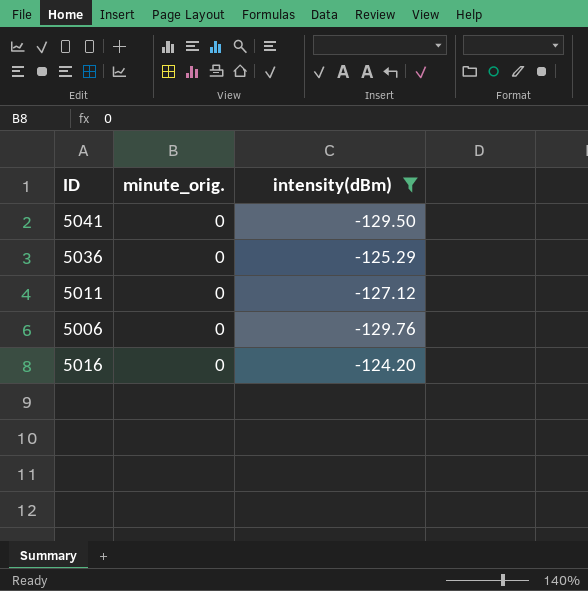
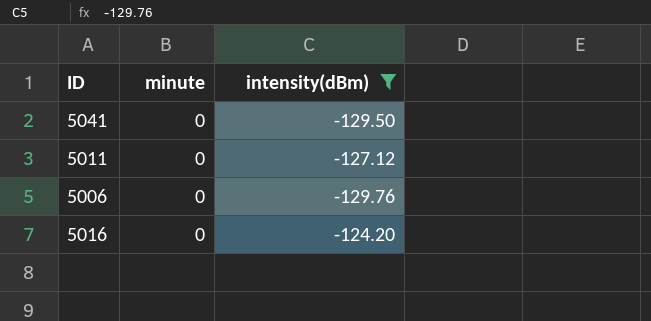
column name: minute_orig. -> minute
row 5036: 0 | -125.29 -> none

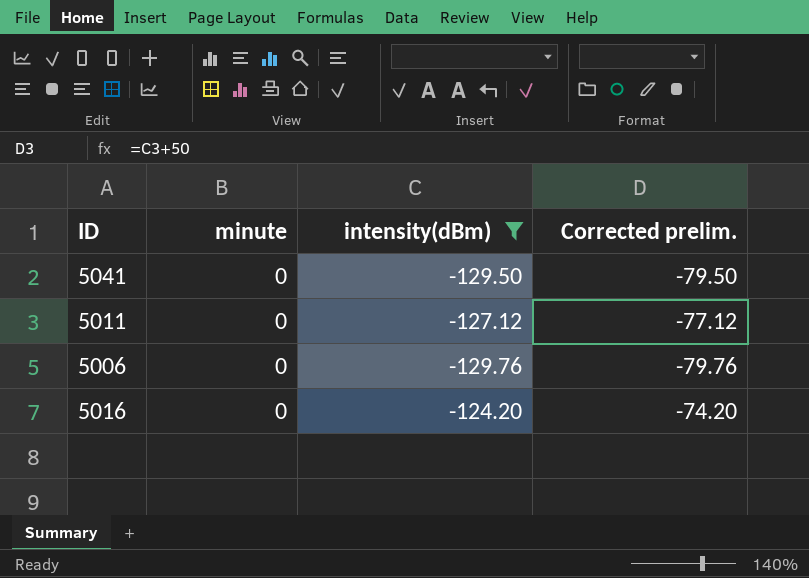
column Corrected prelim. | formula: none -> [intensity(dBm)] + 50

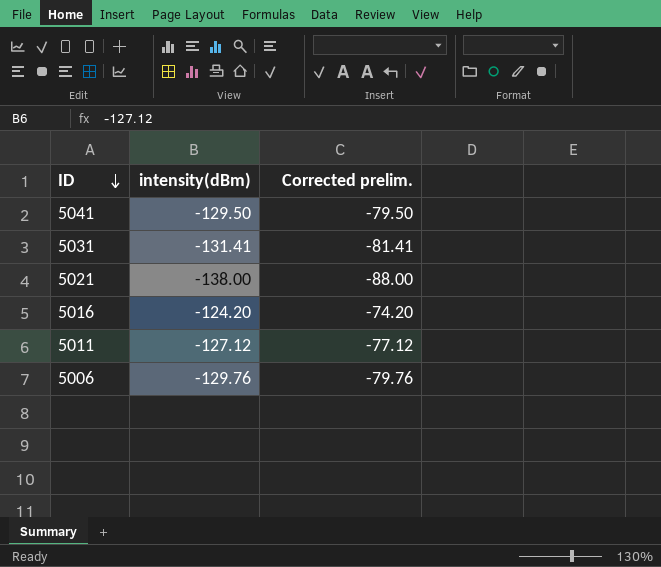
filter: intensity(dBm) >= -129.76 -> none
row order: none -> ID descending
column minute | position: 2 -> none

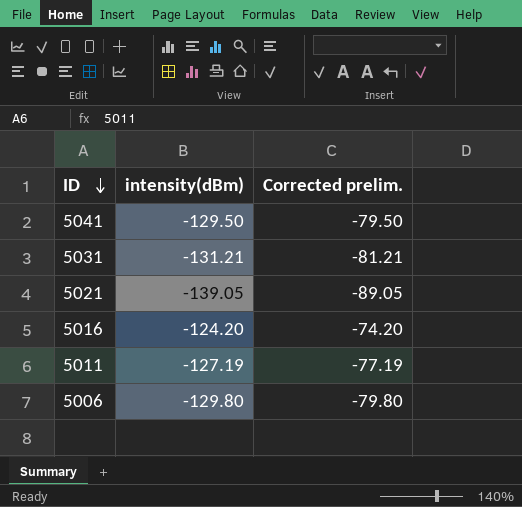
5031 | intensity(dBm): -131.41 -> -131.21
5031 | Corrected prelim.: -81.41 -> -81.21
5021 | intensity(dBm): -138.00 -> -139.05
5021 | Corrected prelim.: -88.00 -> -89.05
5011 | intensity(dBm): -127.12 -> -127.19
5011 | Corrected prelim.: -77.12 -> -77.19
5006 | intensity(dBm): -129.76 -> -129.80
5006 | Corrected prelim.: -79.76 -> -79.80

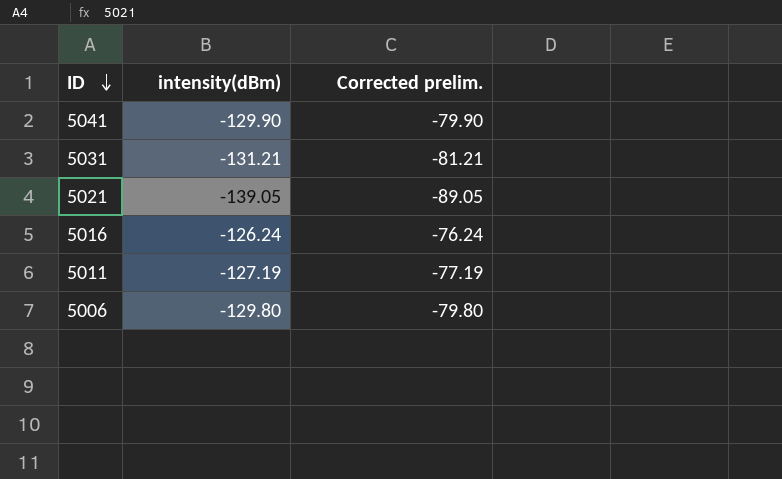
5041 | intensity(dBm): -129.50 -> -129.90
5041 | Corrected prelim.: -79.50 -> -79.90
5016 | intensity(dBm): -124.20 -> -126.24
5016 | Corrected prelim.: -74.20 -> -76.24

